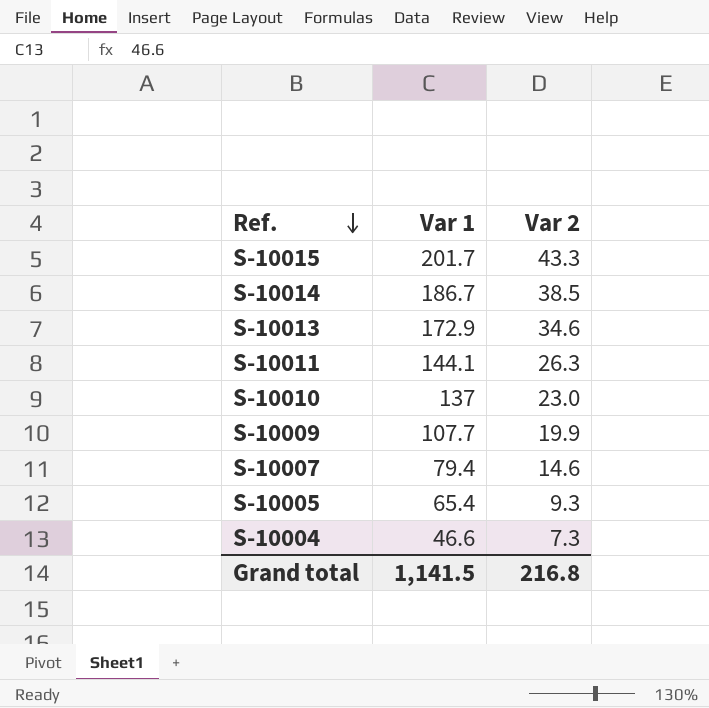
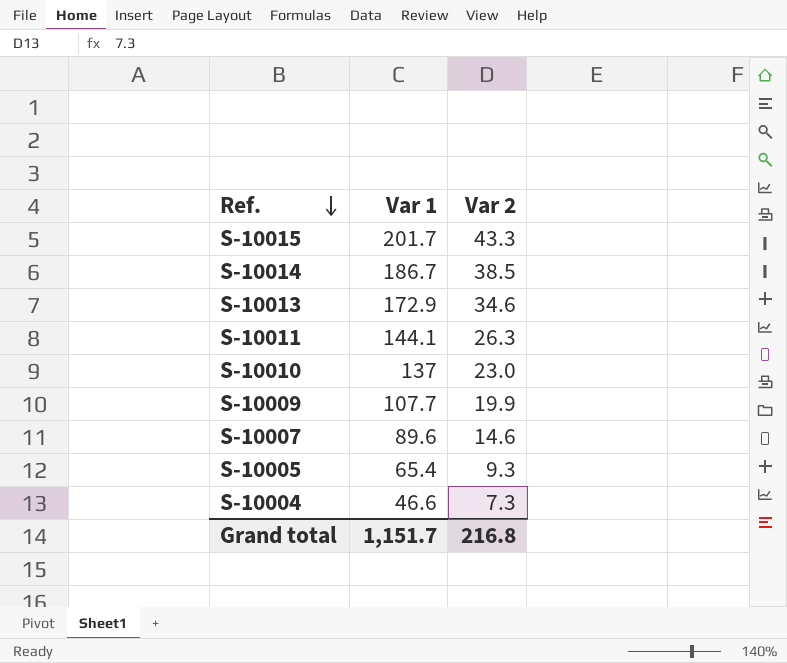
S-10007 | Var 1: 79.4 -> 89.6
Grand total | Var 1: 1,141.5 -> 1,151.7

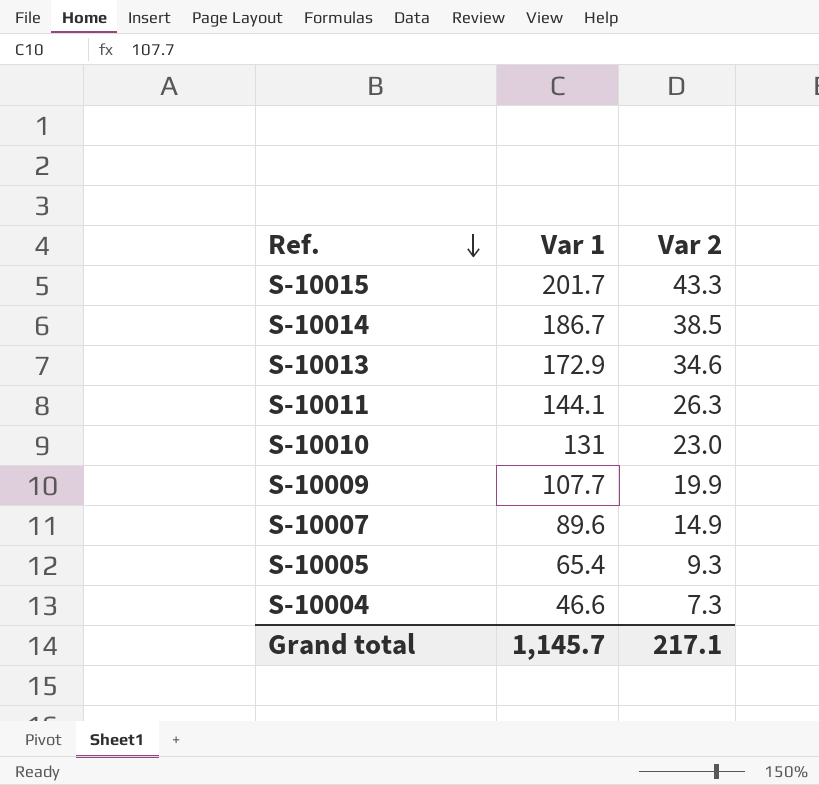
S-10010 | Var 1: 137 -> 131
S-10007 | Var 2: 14.6 -> 14.9
Grand total | Var 1: 1,151.7 -> 1,145.7
Grand total | Var 2: 216.8 -> 217.1

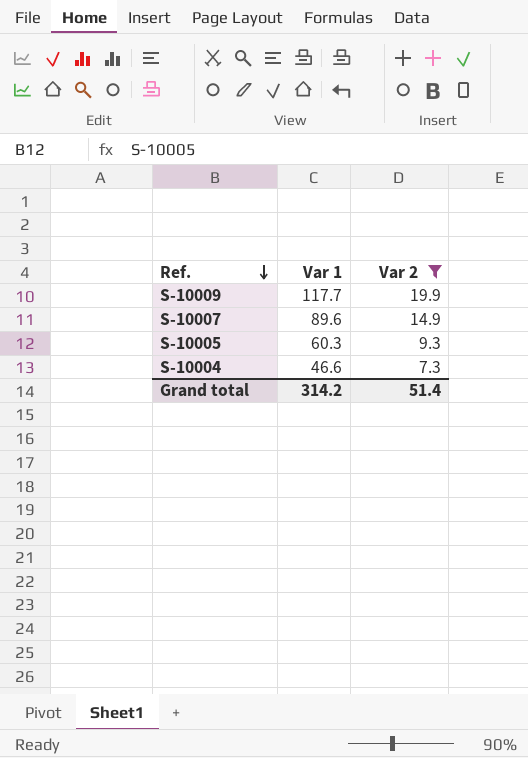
filter: none -> Var 2 <= 19.9
S-10009 | Var 1: 107.7 -> 117.7
S-10005 | Var 1: 65.4 -> 60.3
Grand total | Var 1: 1,145.7 -> 314.2
Grand total | Var 2: 217.1 -> 51.4

